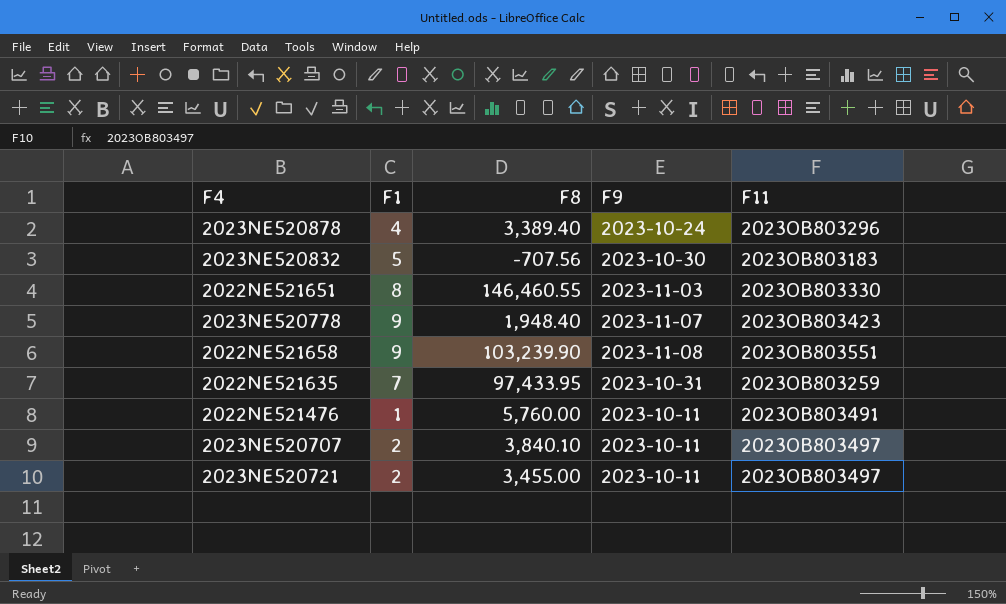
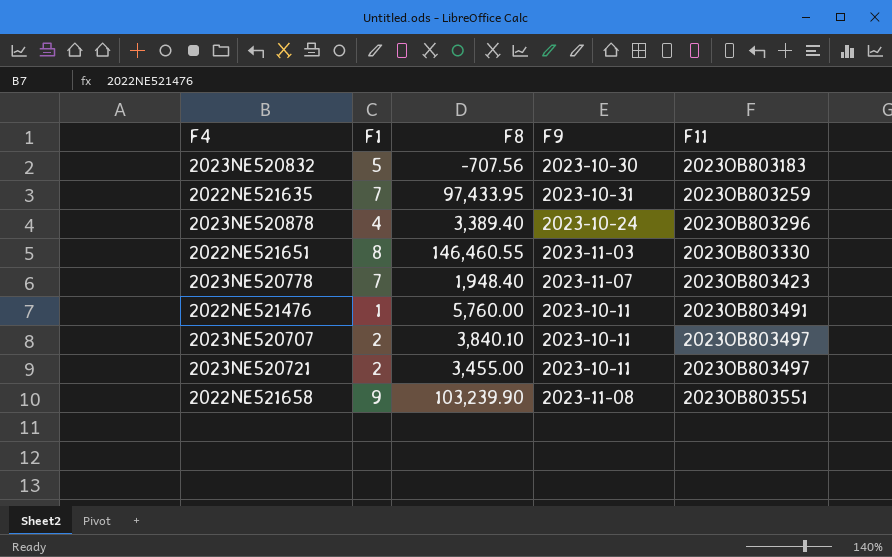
row order: none -> F11 ascending
2023NE520778 | F1: 9 -> 7

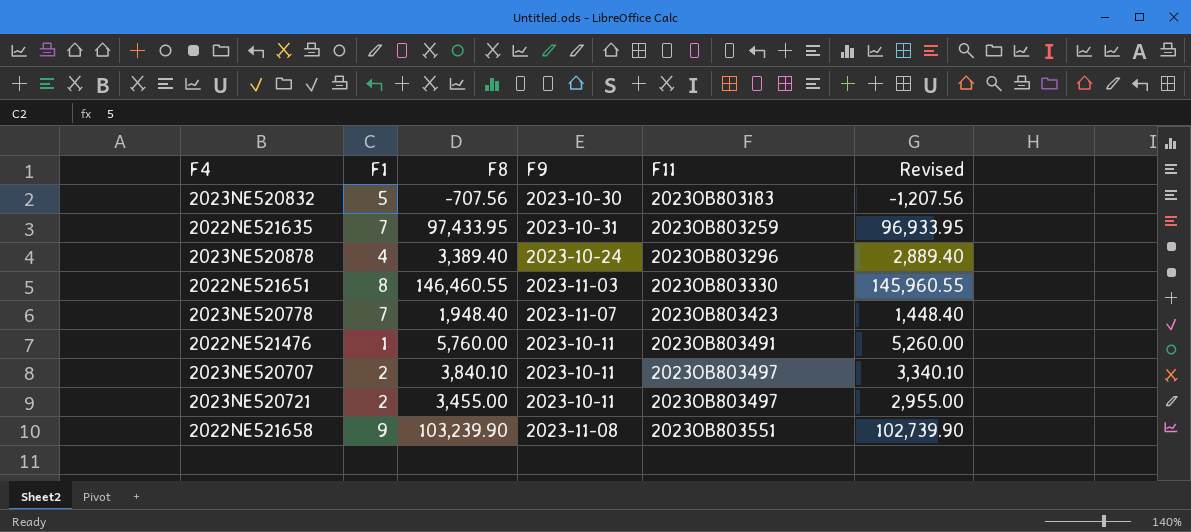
column Revised | formula: none -> [F8] - 500

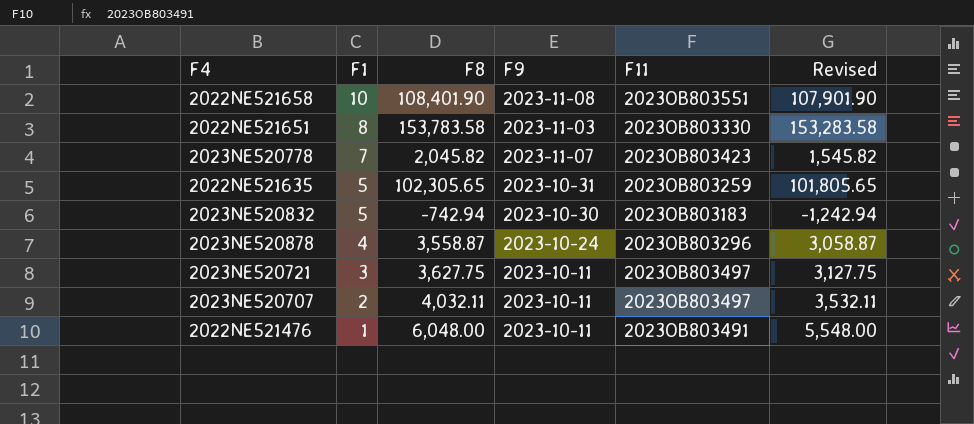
row order: F11 ascending -> F1 descending
2022NE521658 | F1: 9 -> 10
2022NE521658 | F8: 103,239.90 -> 108,401.90
2022NE521658 | Revised: 102,739.90 -> 107,901.90
2022NE521651 | F8: 146,460.55 -> 153,783.58
2022NE521651 | Revised: 145,960.55 -> 153,283.58
2023NE520778 | F8: 1,948.40 -> 2,045.82
2023NE520778 | Revised: 1,448.40 -> 1,545.82
2022NE521635 | F1: 7 -> 5
2022NE521635 | F8: 97,433.95 -> 102,305.65
2022NE521635 | Revised: 96,933.95 -> 101,805.65
2023NE520832 | F8: -707.56 -> -742.94
2023NE520832 | Revised: -1,207.56 -> -1,242.94
2023NE520878 | F8: 3,389.40 -> 3,558.87
2023NE520878 | Revised: 2,889.40 -> 3,058.87
2023NE520721 | F1: 2 -> 3
2023NE520721 | F8: 3,455.00 -> 3,627.75
2023NE520721 | Revised: 2,955.00 -> 3,127.75
2023NE520707 | F8: 3,840.10 -> 4,032.11
2023NE520707 | Revised: 3,340.10 -> 3,532.11
2022NE521476 | F8: 5,760.00 -> 6,048.00
2022NE521476 | Revised: 5,260.00 -> 5,548.00

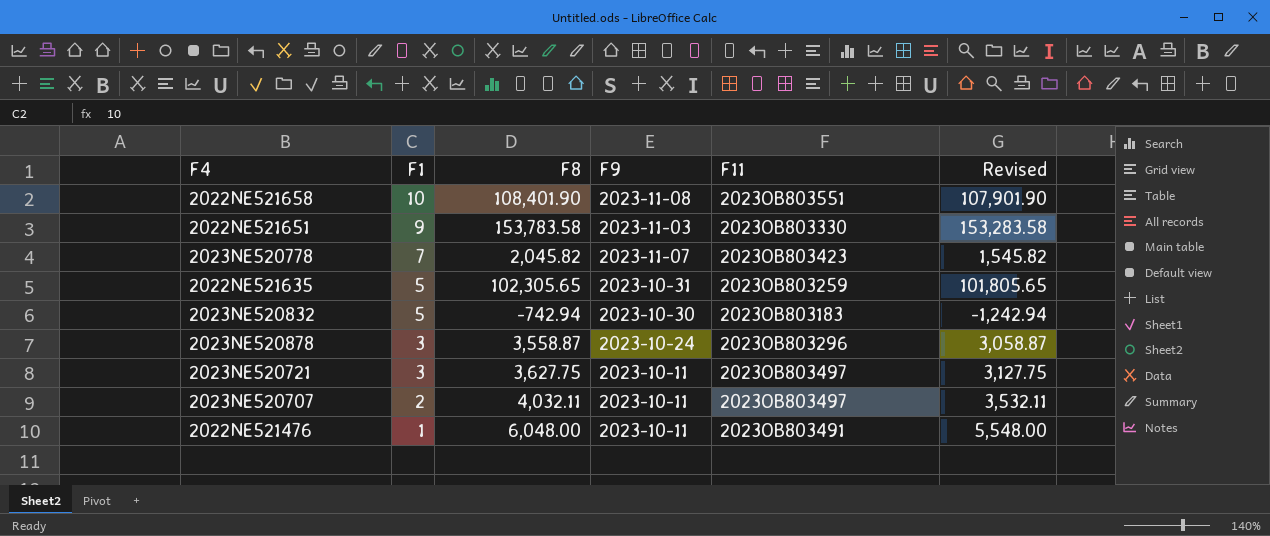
2022NE521651 | F1: 8 -> 9
2023NE520878 | F1: 4 -> 3

